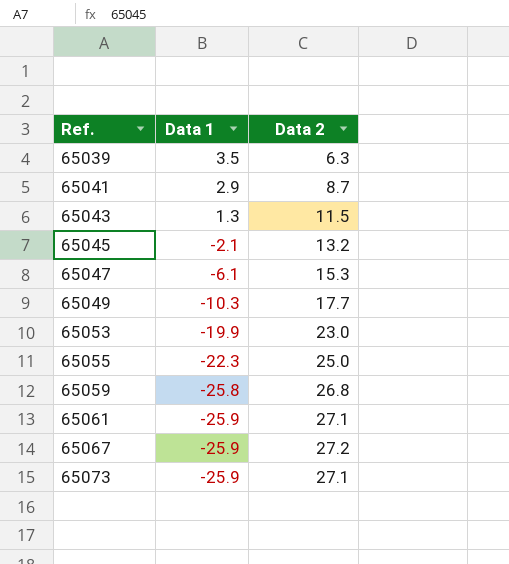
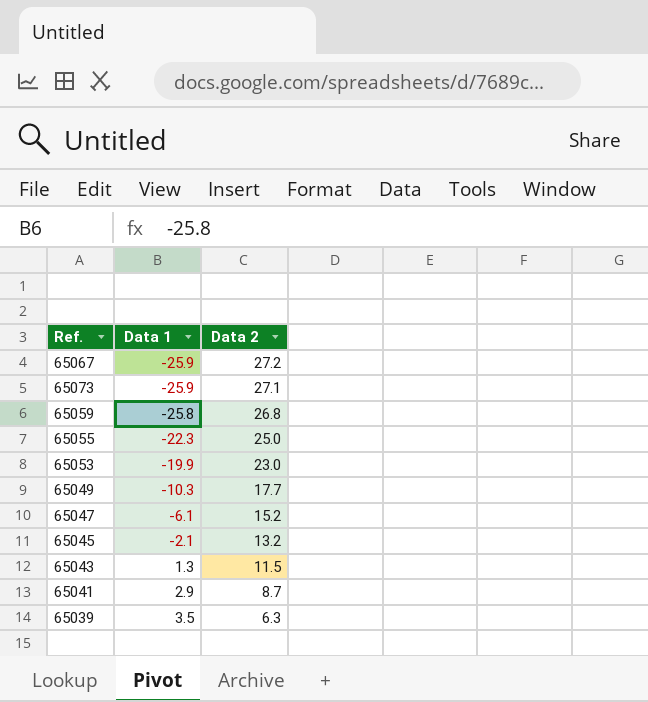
row order: Ref. ascending -> Data 1 ascending
row 65061: -25.9 | 27.1 -> none
65047 | Data 2: 15.3 -> 15.2

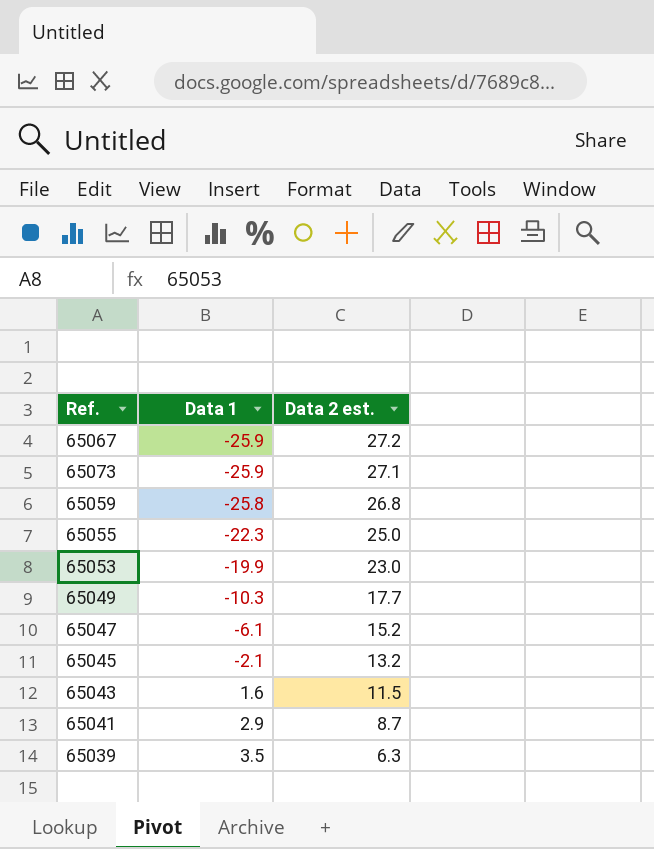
column name: Data 2 -> Data 2 est.
65043 | Data 1: 1.3 -> 1.6

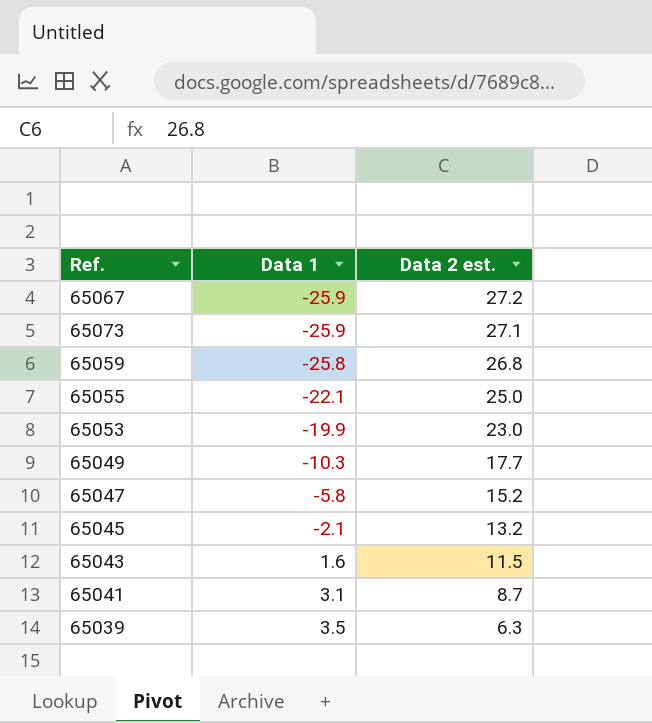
65055 | Data 1: -22.3 -> -22.1
65047 | Data 1: -6.1 -> -5.8
65041 | Data 1: 2.9 -> 3.1

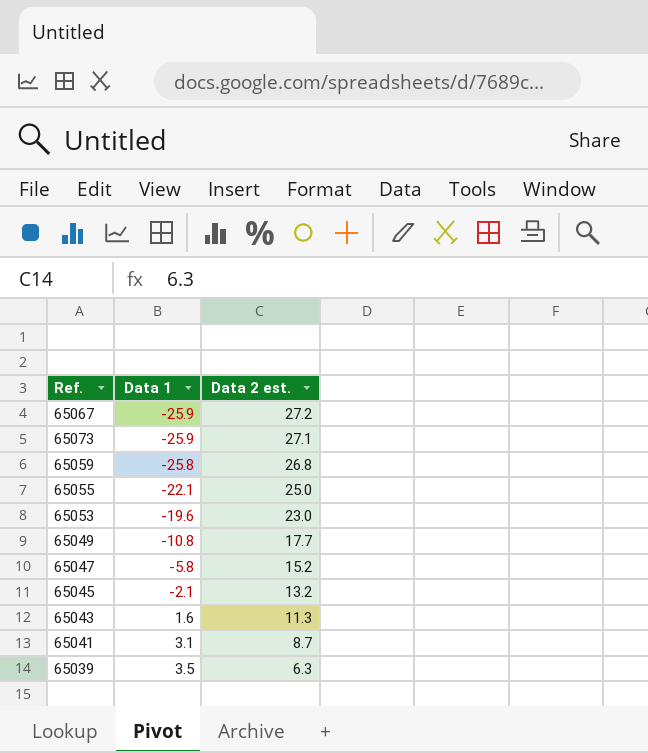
65053 | Data 1: -19.9 -> -19.6
65049 | Data 1: -10.3 -> -10.8
65043 | Data 2 est.: 11.5 -> 11.3

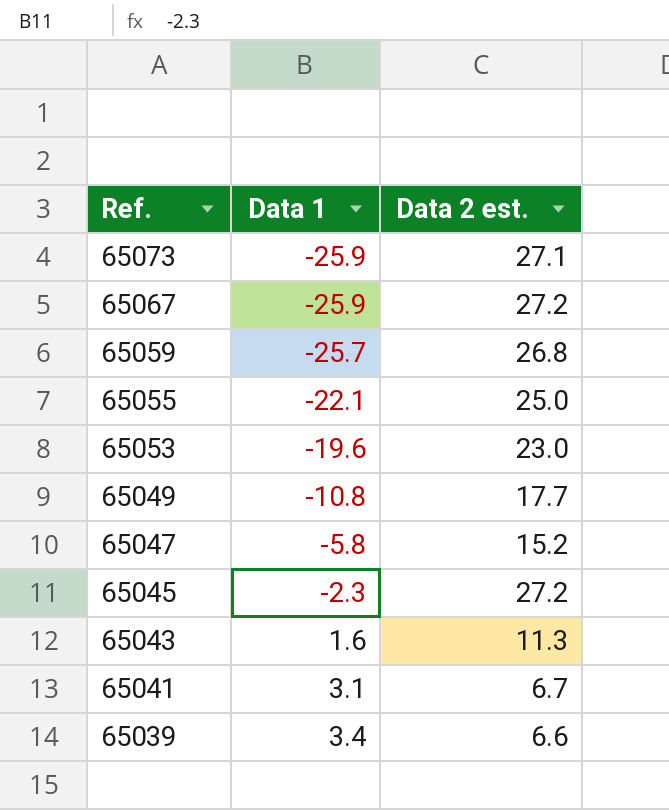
row order: Data 1 ascending -> Ref. descending
65059 | Data 1: -25.8 -> -25.7
65045 | Data 1: -2.1 -> -2.3
65045 | Data 2 est.: 13.2 -> 27.2
65041 | Data 2 est.: 8.7 -> 6.7
65039 | Data 1: 3.5 -> 3.4
65039 | Data 2 est.: 6.3 -> 6.6

